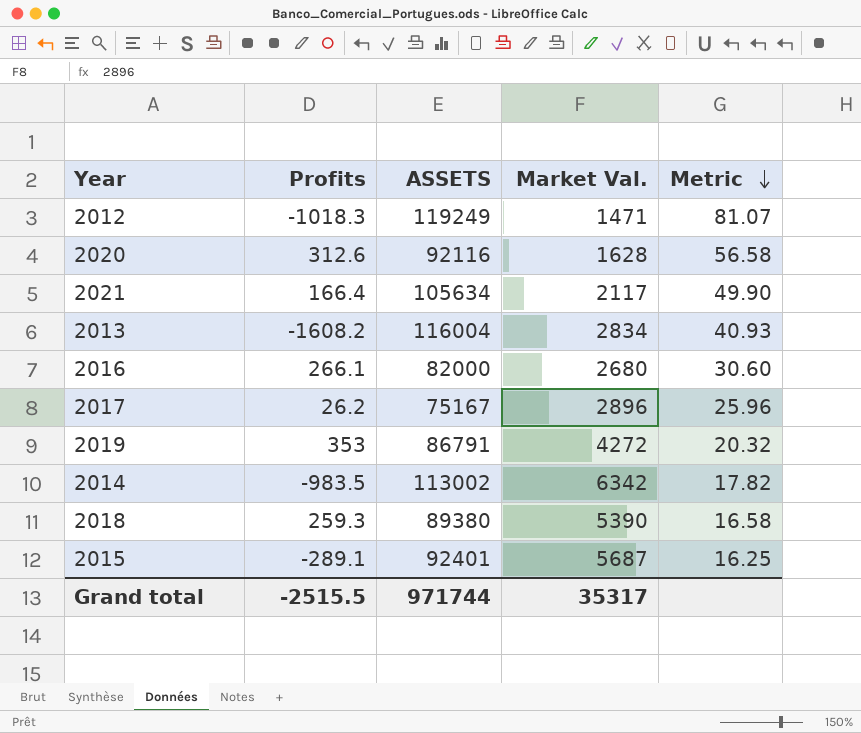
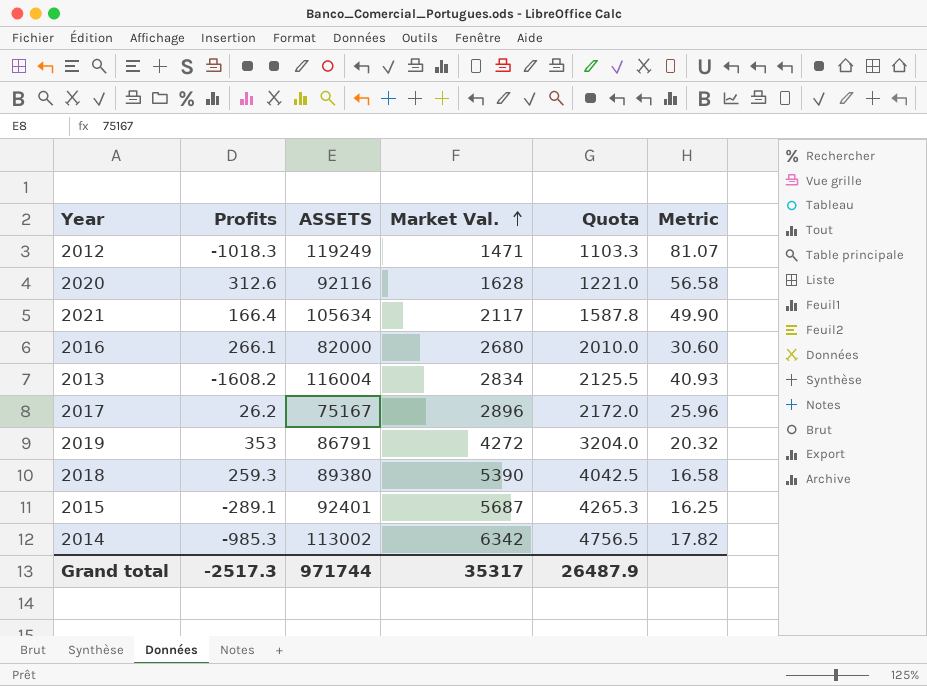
row order: Metric descending -> Market Val. ascending
column Quota | formula: none -> [Market Val.] * 0.75
2014 | Profits: -983.5 -> -985.3
Grand total | Profits: -2515.5 -> -2517.3

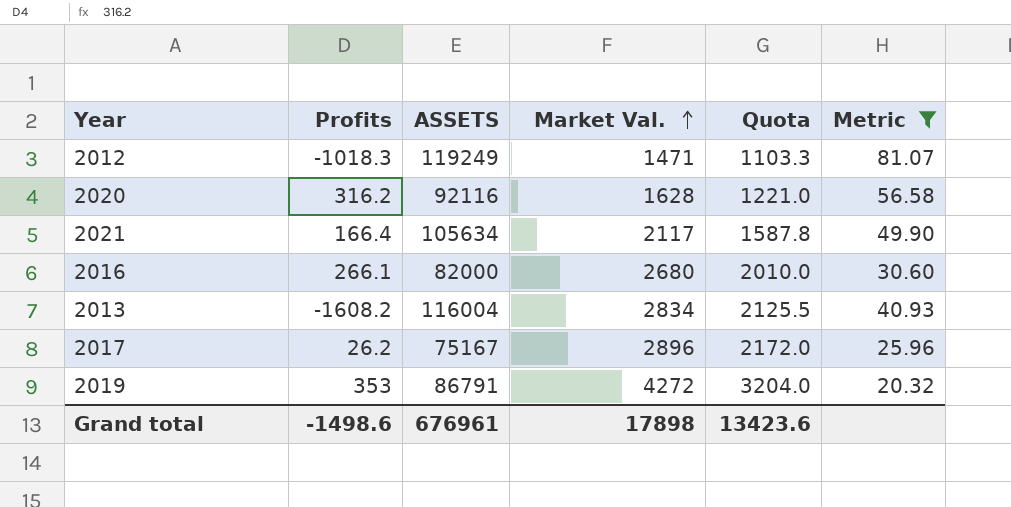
filter: none -> Metric >= 20.32
2020 | Profits: 312.6 -> 316.2
Grand total | Profits: -2517.3 -> -1498.6
Grand total | ASSETS: 971744 -> 676961
Grand total | Market Val.: 35317 -> 17898
Grand total | Quota: 26487.9 -> 13423.6

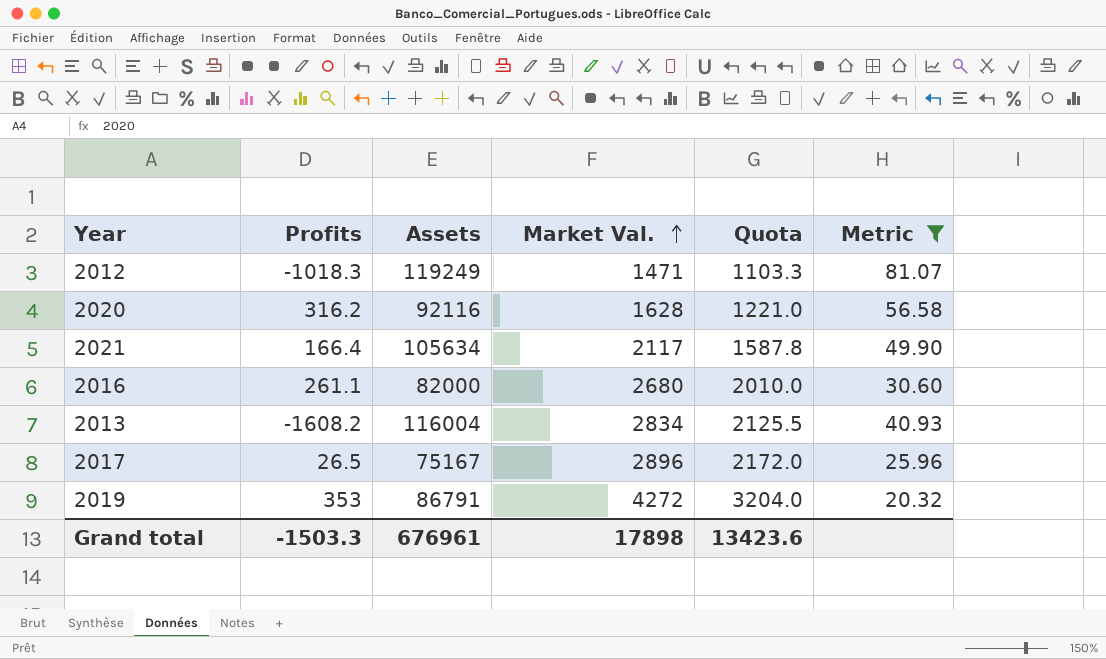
column name: ASSETS -> Assets
2016 | Profits: 266.1 -> 261.1
2017 | Profits: 26.2 -> 26.5
Grand total | Profits: -1498.6 -> -1503.3

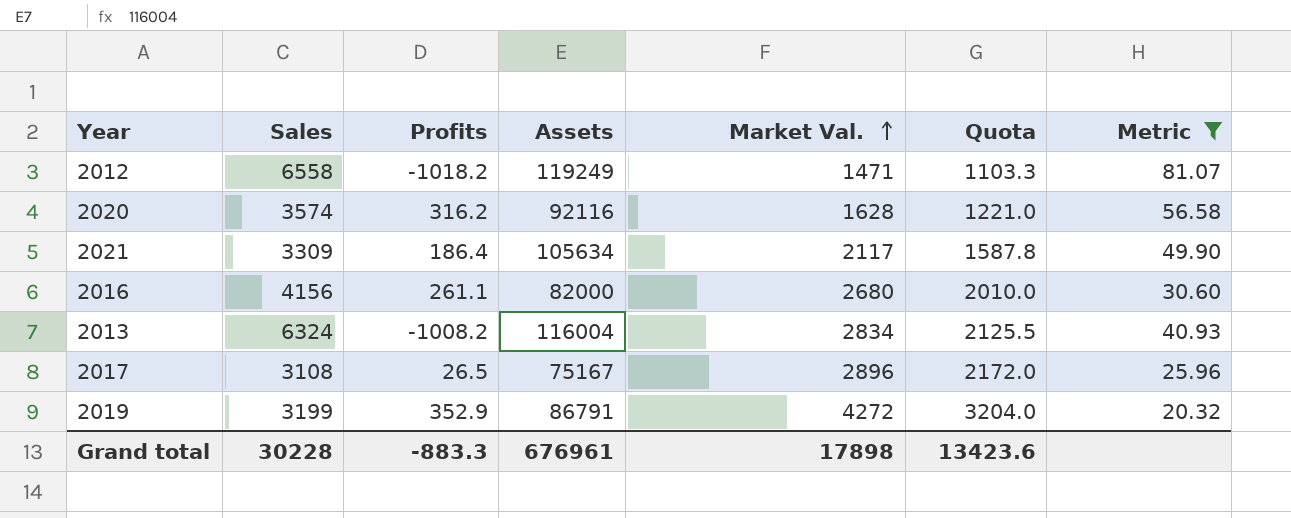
column Sales | position: none -> 2
2012 | Profits: -1018.3 -> -1018.2
2021 | Profits: 166.4 -> 186.4
2013 | Profits: -1608.2 -> -1008.2
2019 | Profits: 353 -> 352.9
Grand total | Profits: -1503.3 -> -883.3

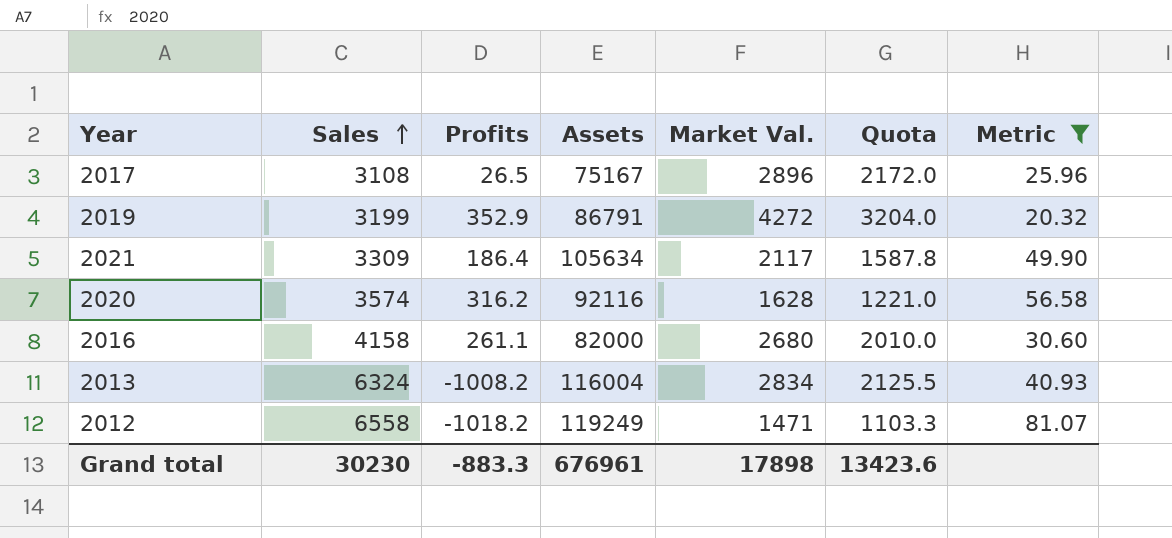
row order: Market Val. ascending -> Sales ascending
2016 | Sales: 4156 -> 4158
Grand total | Sales: 30228 -> 30230

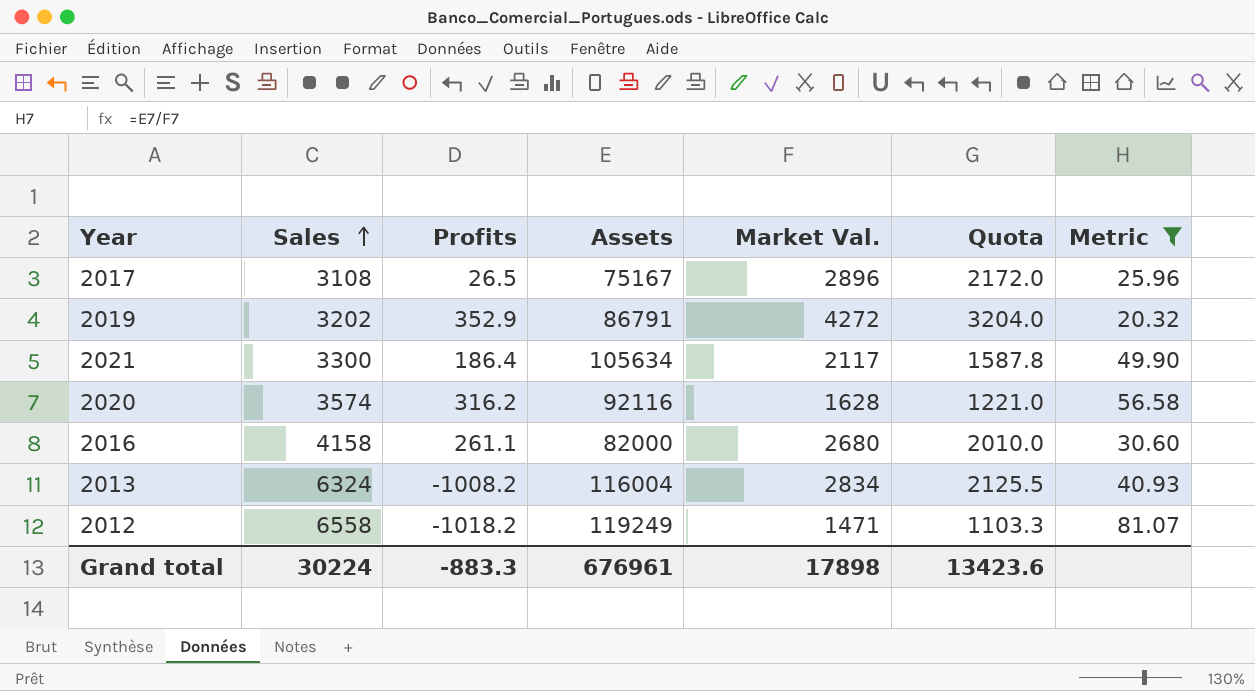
2019 | Sales: 3199 -> 3202
2021 | Sales: 3309 -> 3300
Grand total | Sales: 30230 -> 30224

